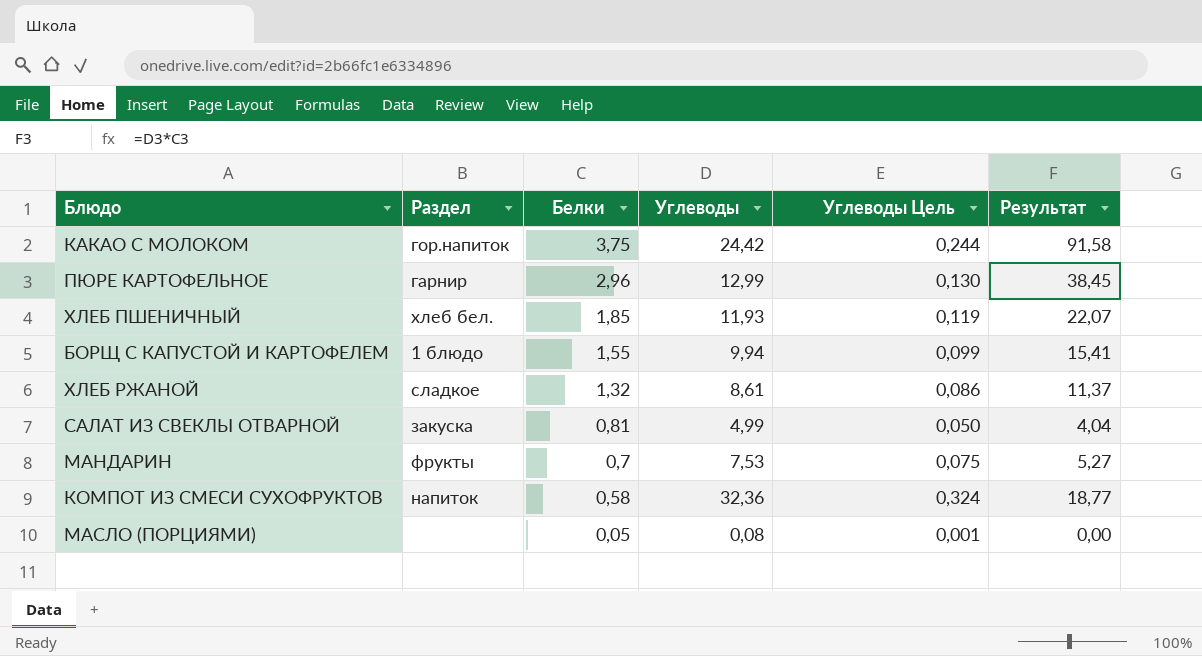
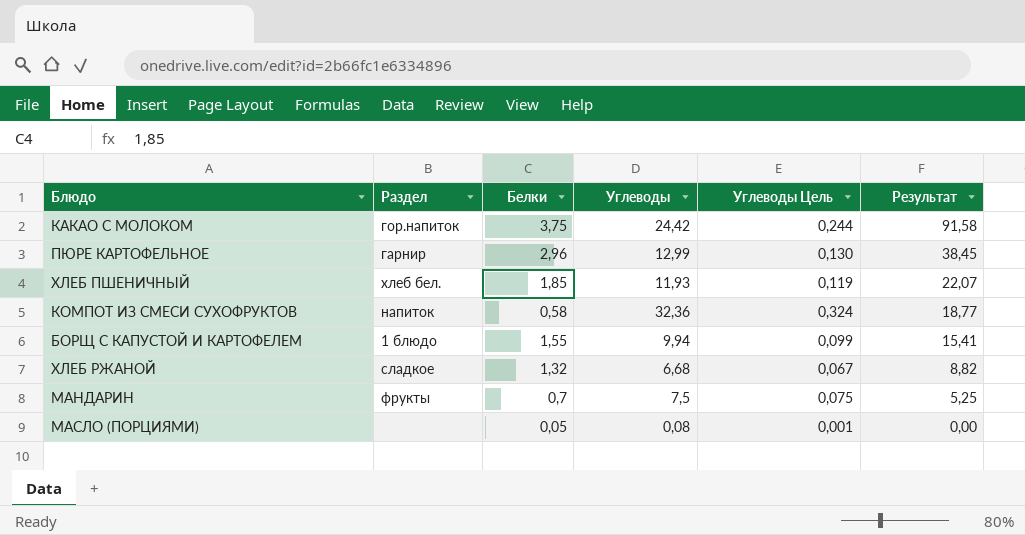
row order: Белки descending -> Результат descending
row САЛАТ ИЗ СВЕКЛЫ ОТВАРНОЙ: закуска | 0,81 | 4,99 | 0,050 | 4,04 -> none
ХЛЕБ РЖАНОЙ | Углеводы: 8,61 -> 6,68
ХЛЕБ РЖАНОЙ | Углеводы Цель: 0,086 -> 0,067
ХЛЕБ РЖАНОЙ | Результат: 11,37 -> 8,82
МАНДАРИН | Углеводы: 7,53 -> 7,5
МАНДАРИН | Результат: 5,27 -> 5,25

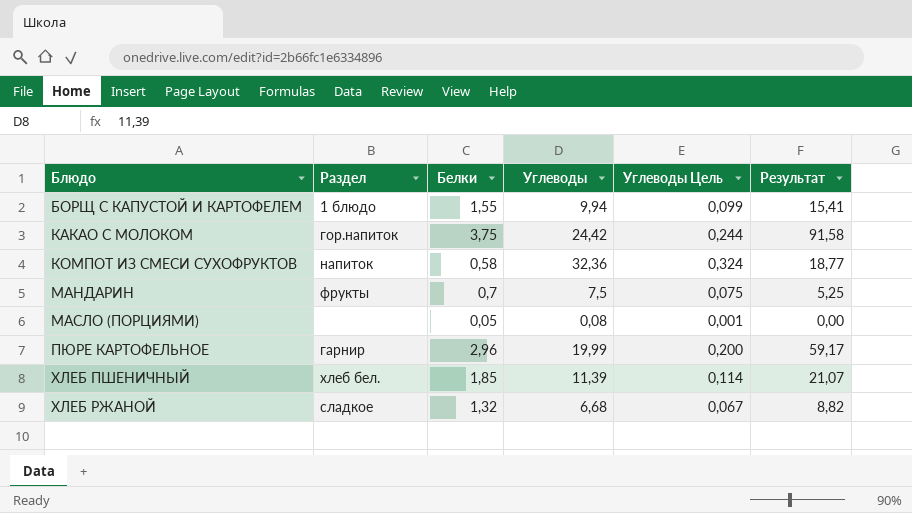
row order: Результат descending -> Блюдо ascending
ПЮРЕ КАРТОФЕЛЬНОЕ | Углеводы: 12,99 -> 19,99
ПЮРЕ КАРТОФЕЛЬНОЕ | Углеводы Цель: 0,130 -> 0,200
ПЮРЕ КАРТОФЕЛЬНОЕ | Результат: 38,45 -> 59,17
ХЛЕБ ПШЕНИЧНЫЙ | Углеводы: 11,93 -> 11,39
ХЛЕБ ПШЕНИЧНЫЙ | Углеводы Цель: 0,119 -> 0,114
ХЛЕБ ПШЕНИЧНЫЙ | Результат: 22,07 -> 21,07

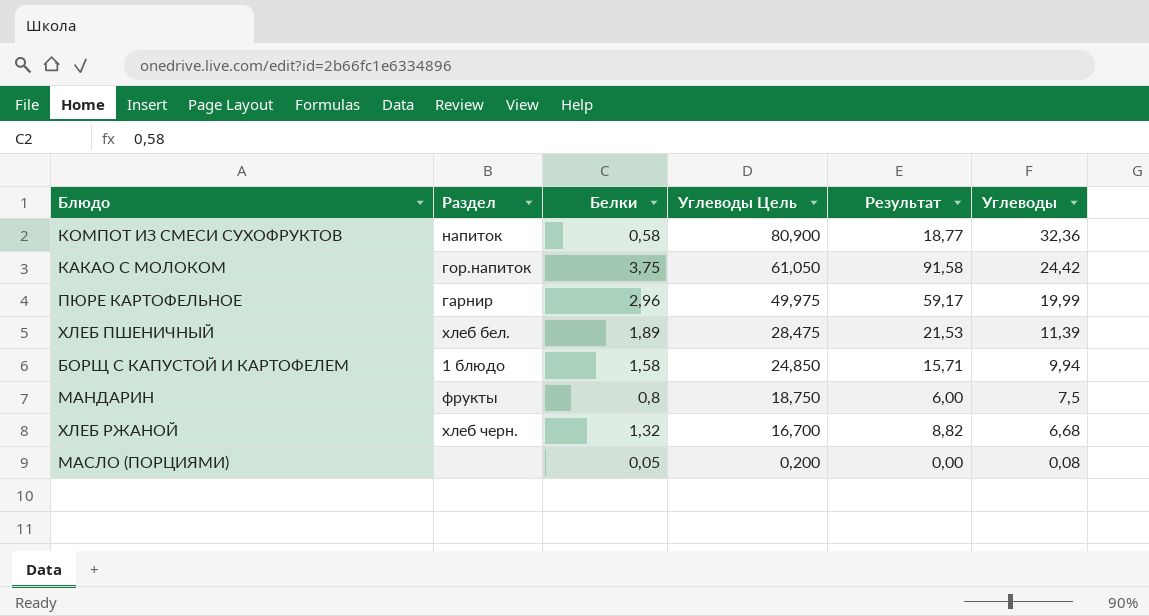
row order: Блюдо ascending -> Углеводы Цель descending
column Углеводы Цель | formula: [Углеводы] * 0,01 -> [Углеводы] * 2,5
column Углеводы | position: 4 -> 6
ХЛЕБ ПШЕНИЧНЫЙ | Белки: 1,85 -> 1,89
ХЛЕБ ПШЕНИЧНЫЙ | Результат: 21,07 -> 21,53
БОРЩ С КАПУСТОЙ И КАРТОФЕЛЕМ | Белки: 1,55 -> 1,58
БОРЩ С КАПУСТОЙ И КАРТОФЕЛЕМ | Результат: 15,41 -> 15,71
МАНДАРИН | Белки: 0,7 -> 0,8
МАНДАРИН | Результат: 5,25 -> 6,00
ХЛЕБ РЖАНОЙ | Раздел: сладкое -> хлеб черн.

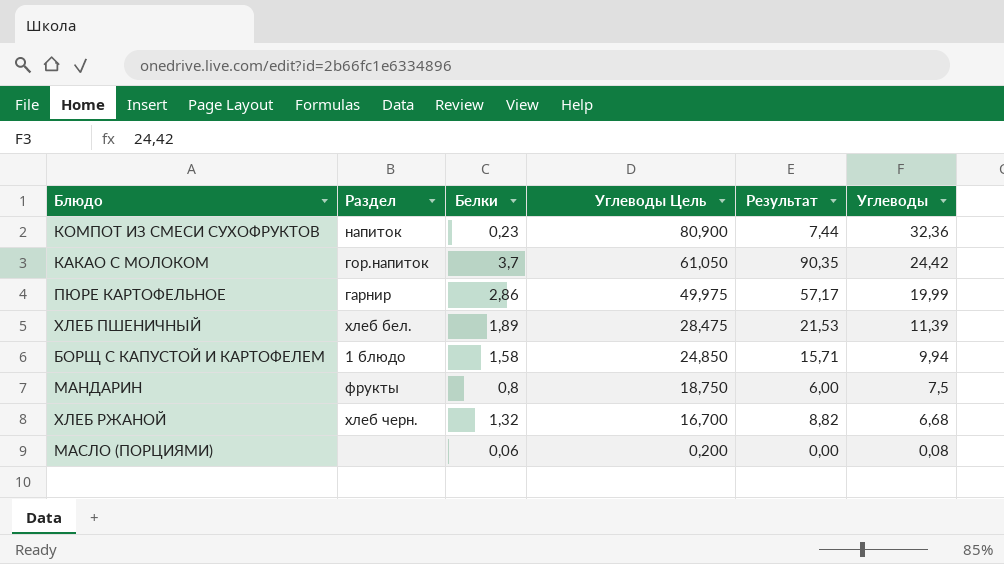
КОМПОТ ИЗ СМЕСИ СУХОФРУКТОВ | Белки: 0,58 -> 0,23
КОМПОТ ИЗ СМЕСИ СУХОФРУКТОВ | Результат: 18,77 -> 7,44
КАКАО С МОЛОКОМ | Белки: 3,75 -> 3,7
КАКАО С МОЛОКОМ | Результат: 91,58 -> 90,35
ПЮРЕ КАРТОФЕЛЬНОЕ | Белки: 2,96 -> 2,86
ПЮРЕ КАРТОФЕЛЬНОЕ | Результат: 59,17 -> 57,17
МАСЛО (ПОРЦИЯМИ) | Белки: 0,05 -> 0,06

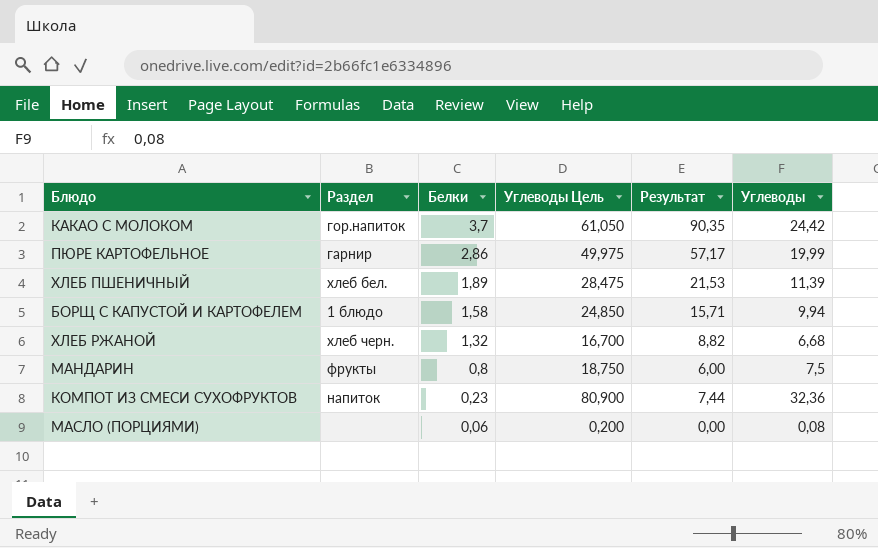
row order: Углеводы Цель descending -> Белки descending

